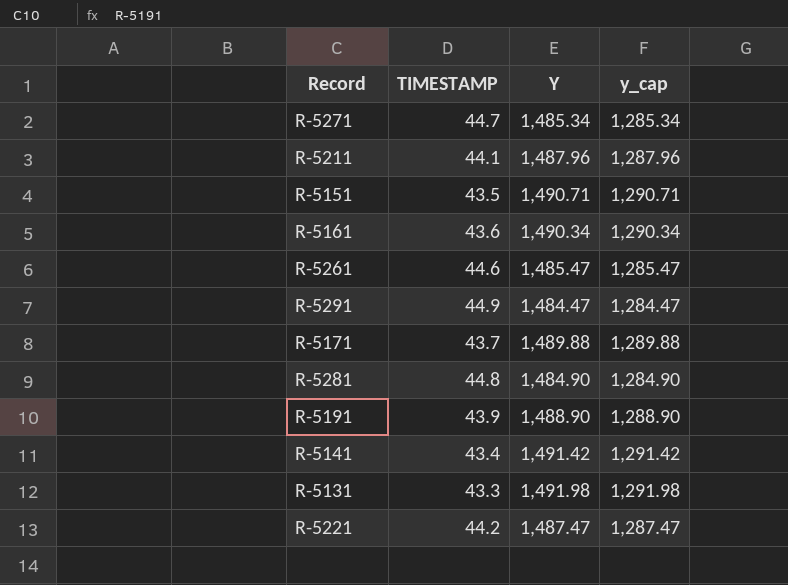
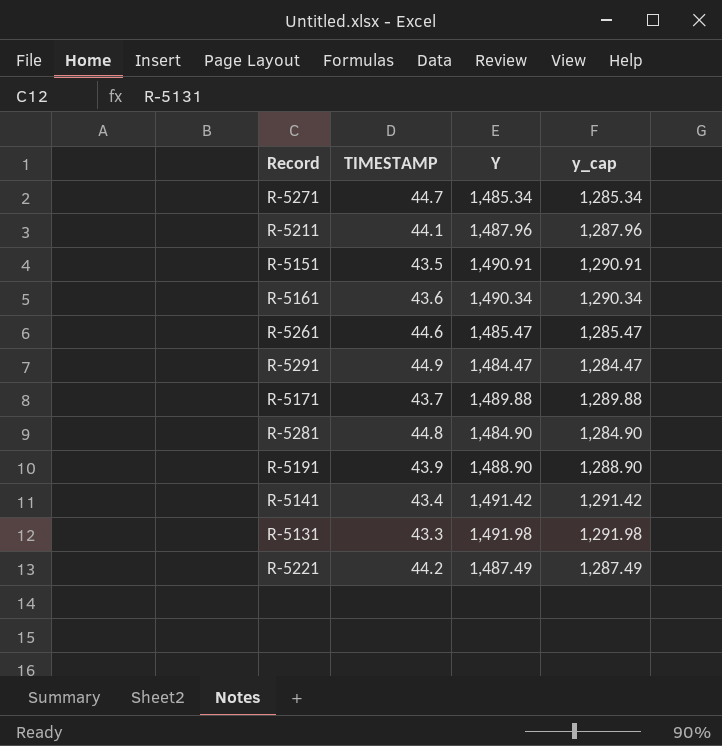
R-5151 | Y: 1,490.71 -> 1,490.91
R-5151 | y_cap: 1,290.71 -> 1,290.91
R-5221 | Y: 1,487.47 -> 1,487.49
R-5221 | y_cap: 1,287.47 -> 1,287.49

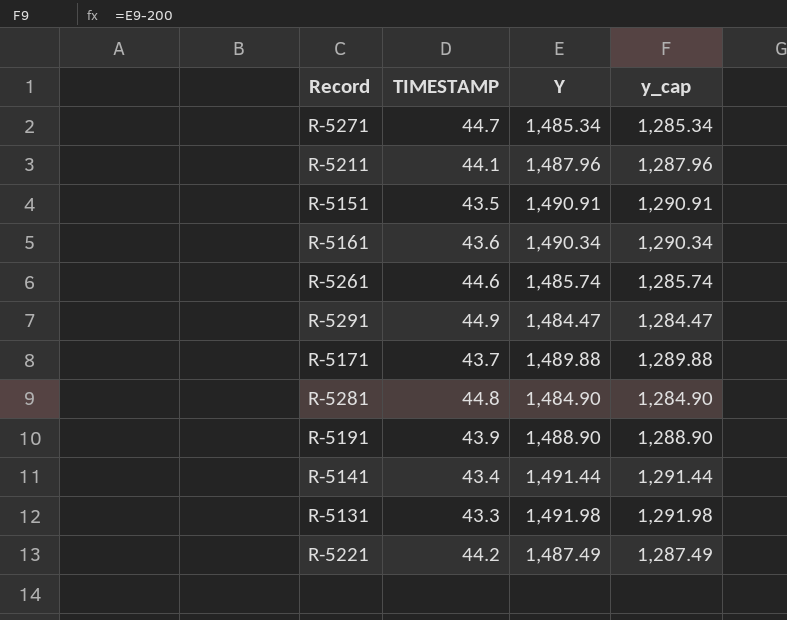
R-5261 | Y: 1,485.47 -> 1,485.74
R-5261 | y_cap: 1,285.47 -> 1,285.74
R-5141 | Y: 1,491.42 -> 1,491.44
R-5141 | y_cap: 1,291.42 -> 1,291.44

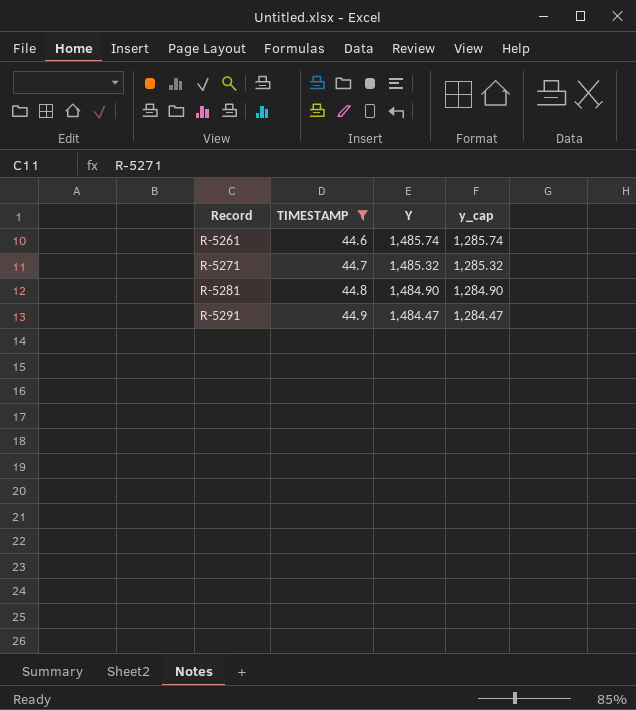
filter: none -> TIMESTAMP >= 44.6
row order: none -> Record ascending
R-5271 | Y: 1,485.34 -> 1,485.32
R-5271 | y_cap: 1,285.34 -> 1,285.32

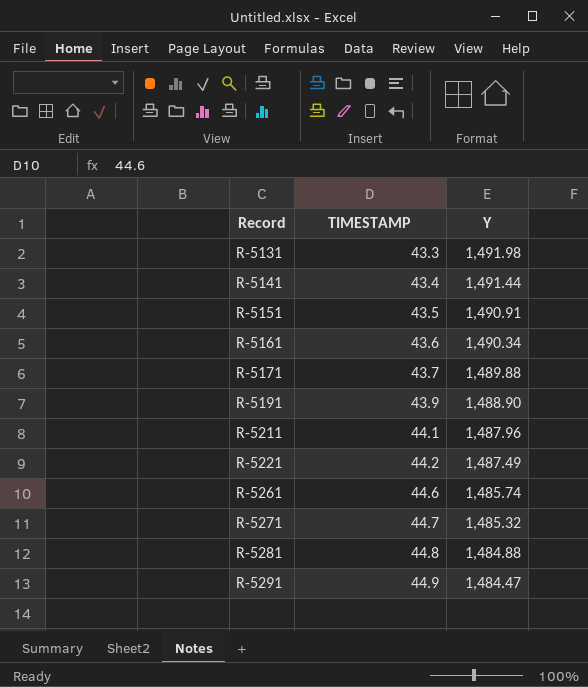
filter: TIMESTAMP >= 44.6 -> none
column y_cap | formula: [Y] - 200 -> none
R-5281 | Y: 1,484.90 -> 1,484.88

